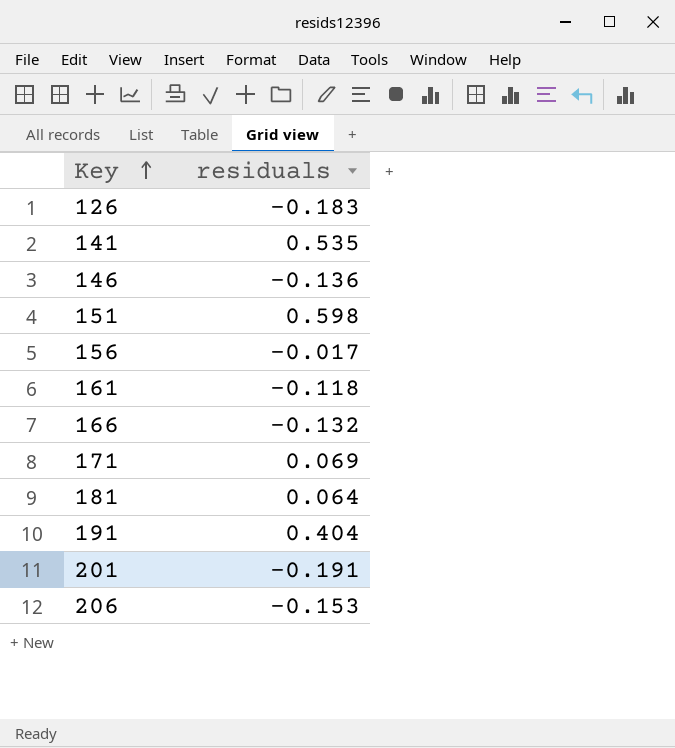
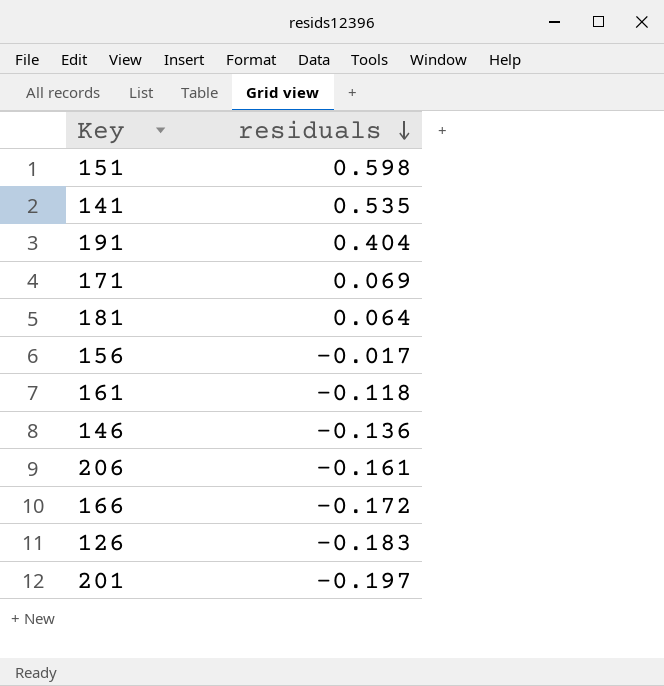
row order: Key ascending -> residuals descending
206 | residuals: -0.153 -> -0.161
166 | residuals: -0.132 -> -0.172
201 | residuals: -0.191 -> -0.197

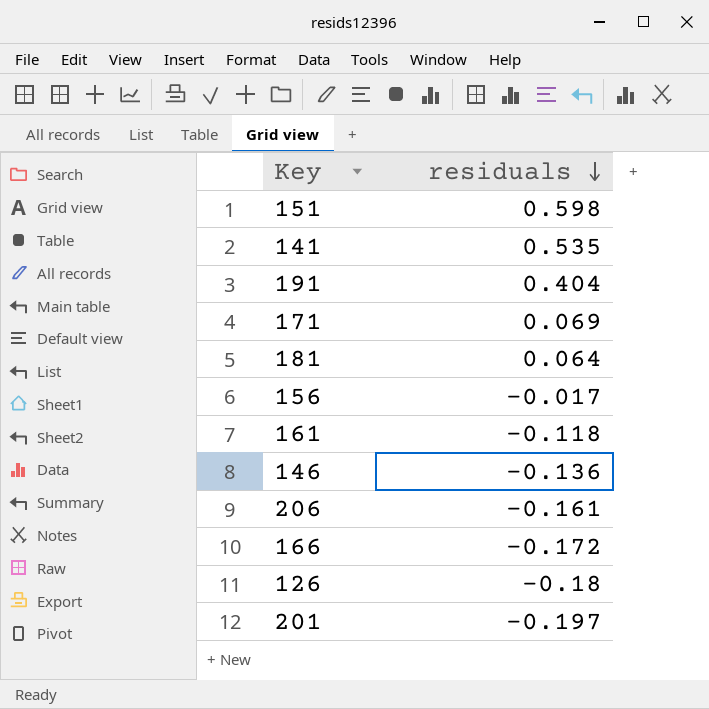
126 | residuals: -0.183 -> -0.18

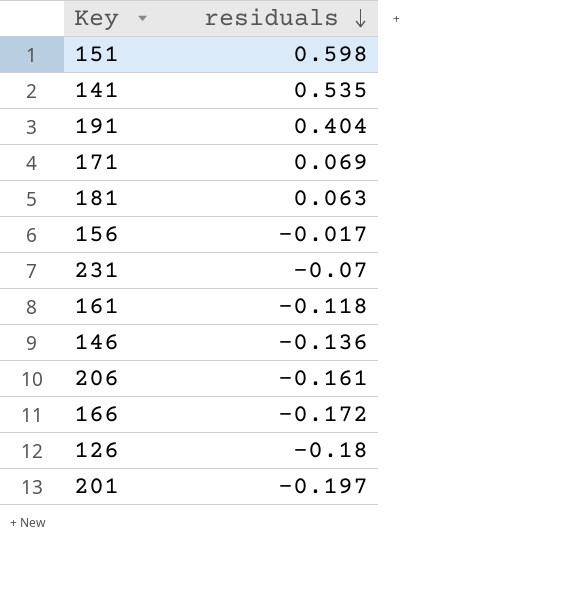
181 | residuals: 0.064 -> 0.063
row 231: none -> -0.07

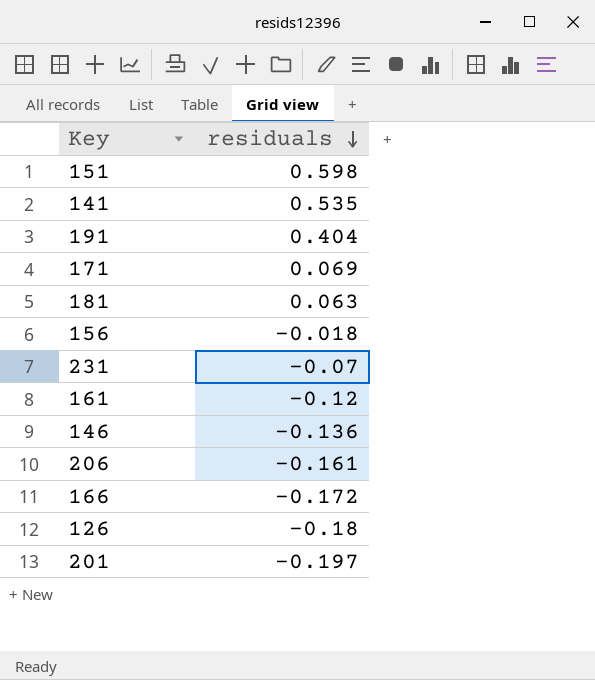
156 | residuals: -0.017 -> -0.018
161 | residuals: -0.118 -> -0.12

